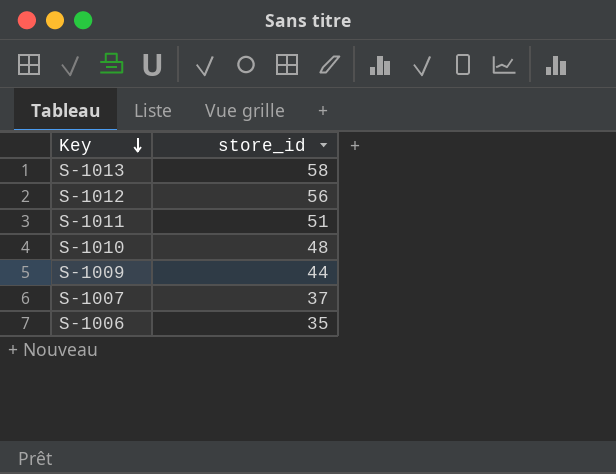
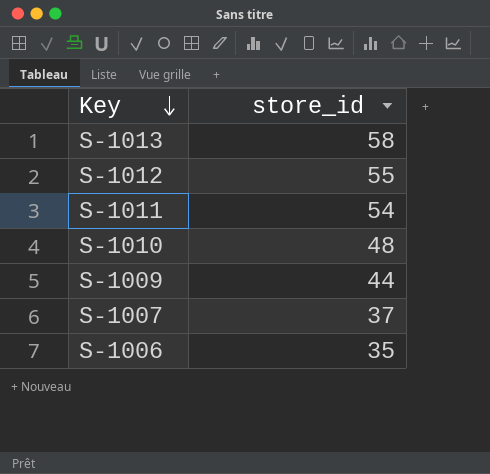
S-1012 | store_id: 56 -> 55
S-1011 | store_id: 51 -> 54

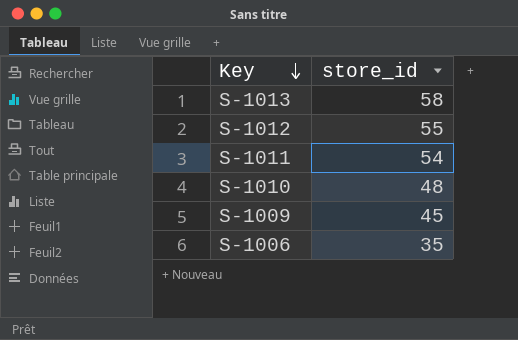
row S-1007: 37 -> none
S-1009 | store_id: 44 -> 45

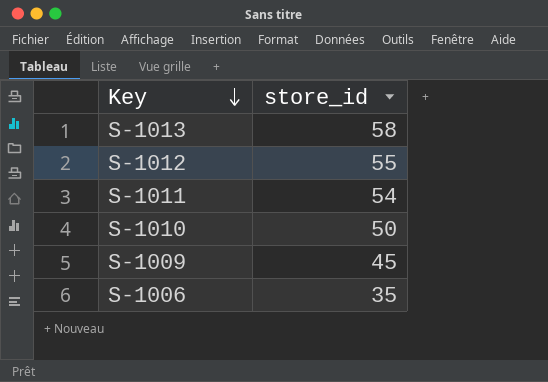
S-1010 | store_id: 48 -> 50

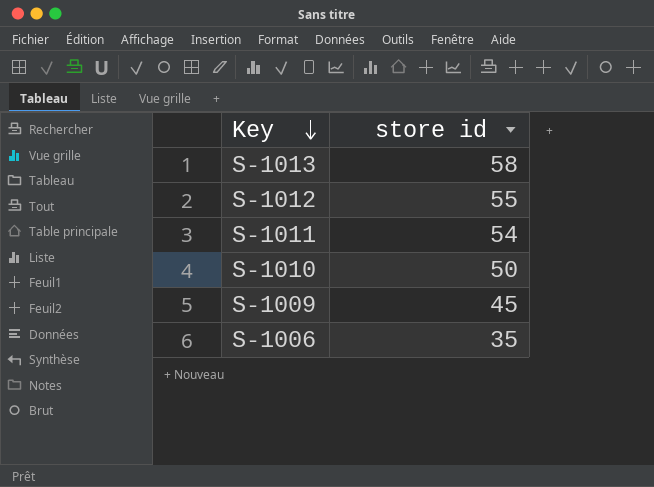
column name: store_id -> store id

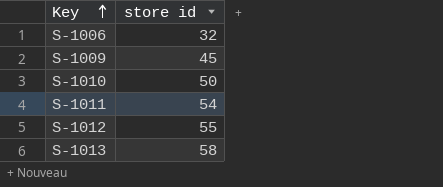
row order: Key descending -> Key ascending
S-1006 | store id: 35 -> 32

